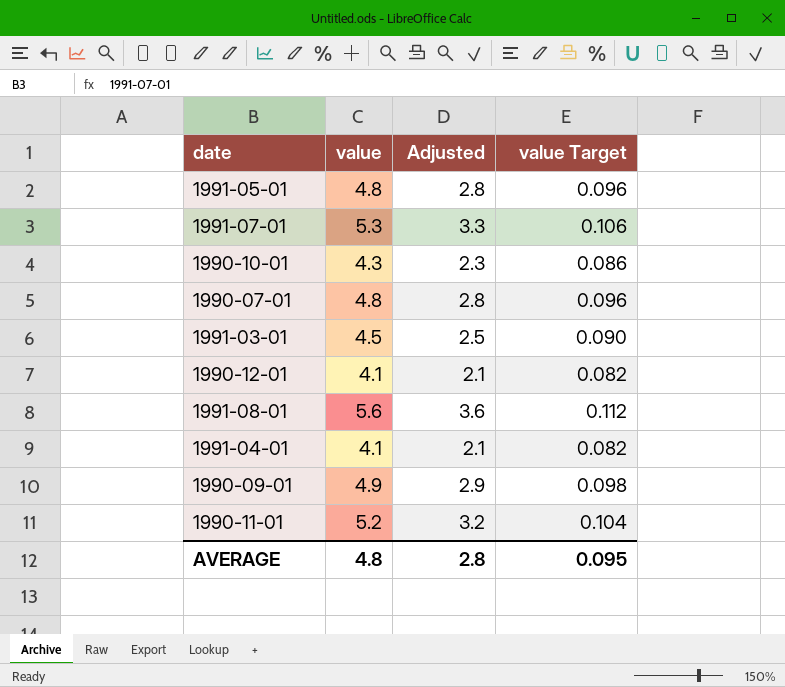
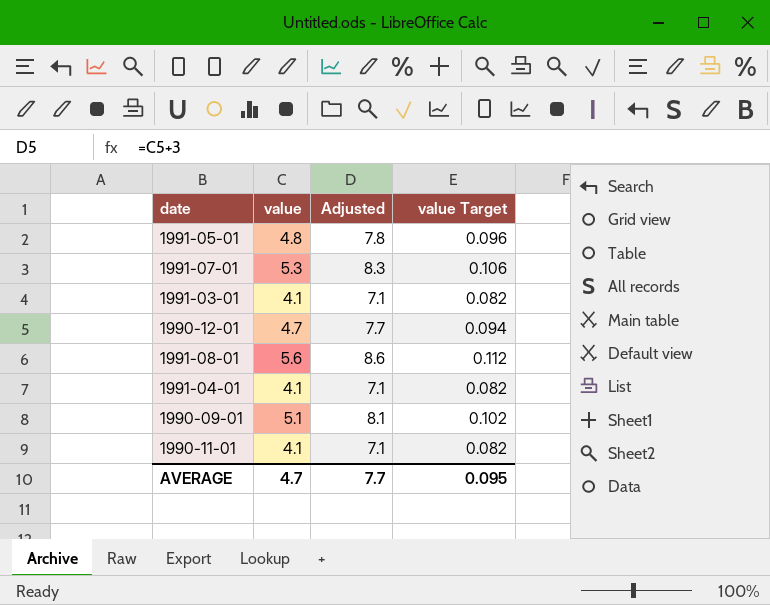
column Adjusted | formula: [value] - 2 -> [value] + 3
row 1990-10-01: 4.3 | 2.3 | 0.086 -> none
row 1990-07-01: 4.8 | 2.8 | 0.096 -> none
1991-03-01 | value: 4.5 -> 4.1
1991-03-01 | value Target: 0.090 -> 0.082
1990-12-01 | value: 4.1 -> 4.7
1990-12-01 | value Target: 0.082 -> 0.094
1990-09-01 | value: 4.9 -> 5.1
1990-09-01 | value Target: 0.098 -> 0.102
1990-11-01 | value: 5.2 -> 4.1
1990-11-01 | value Target: 0.104 -> 0.082
AVERAGE | value: 4.8 -> 4.7
AVERAGE | Adjusted: 2.8 -> 7.7

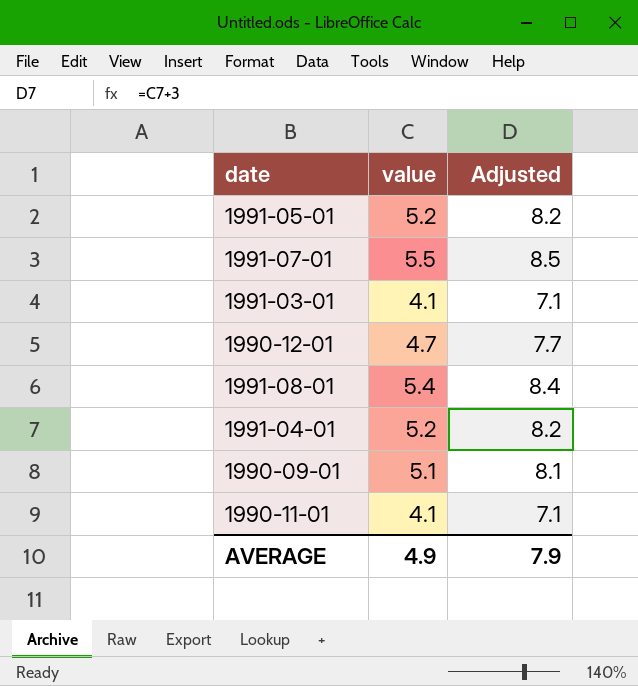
column value Target | formula: [value] * 0.02 -> none
1991-05-01 | value: 4.8 -> 5.2
1991-05-01 | Adjusted: 7.8 -> 8.2
1991-07-01 | value: 5.3 -> 5.5
1991-07-01 | Adjusted: 8.3 -> 8.5
1991-08-01 | value: 5.6 -> 5.4
1991-08-01 | Adjusted: 8.6 -> 8.4
1991-04-01 | value: 4.1 -> 5.2
1991-04-01 | Adjusted: 7.1 -> 8.2
AVERAGE | value: 4.7 -> 4.9
AVERAGE | Adjusted: 7.7 -> 7.9

